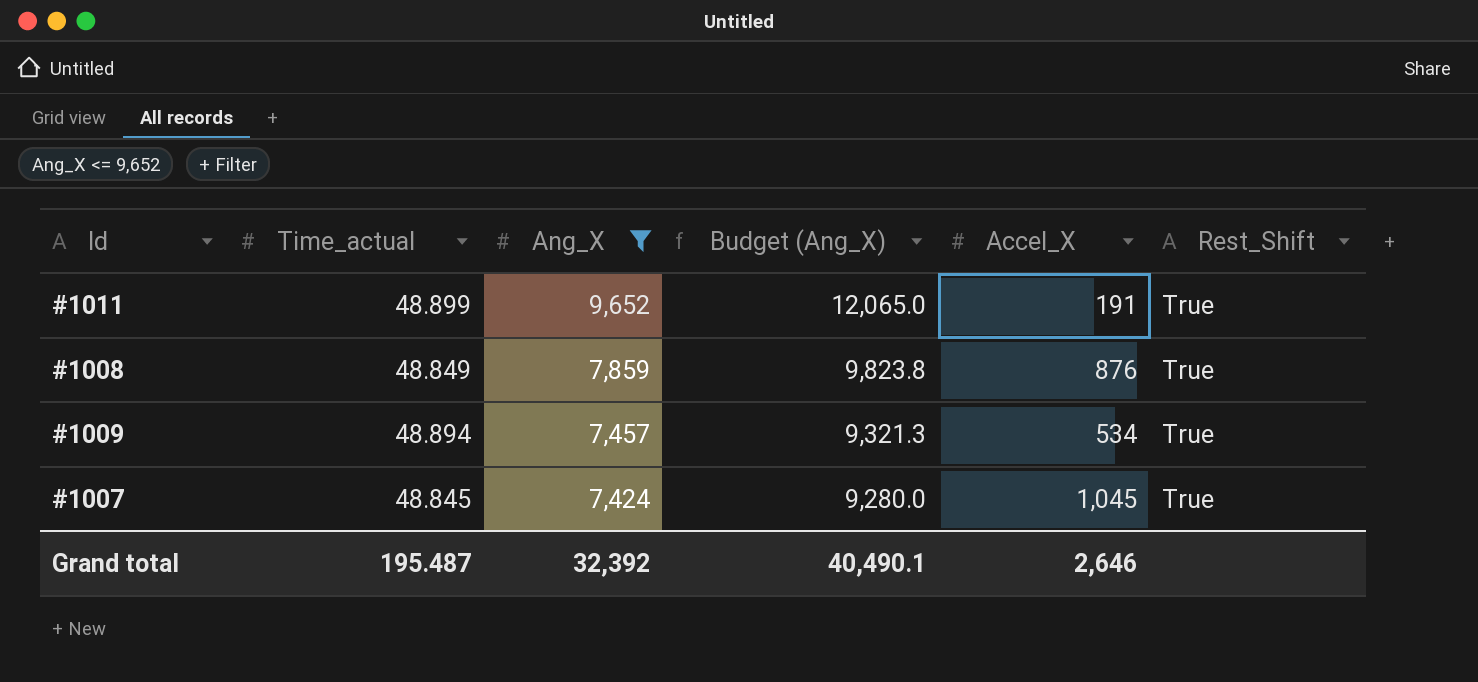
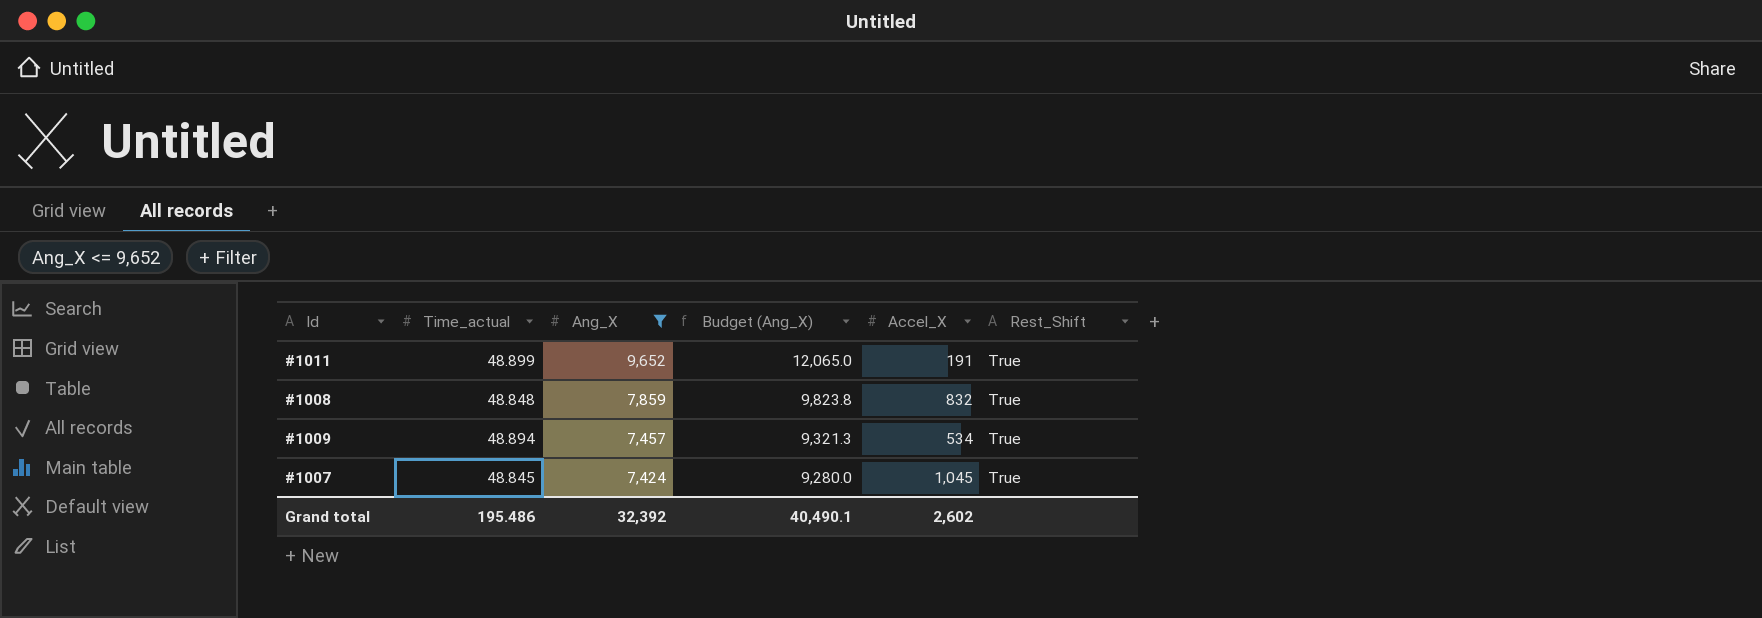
#1008 | Time_actual: 48.849 -> 48.848
#1008 | Accel_X: 876 -> 832
Grand total | Time_actual: 195.487 -> 195.486
Grand total | Accel_X: 2,646 -> 2,602

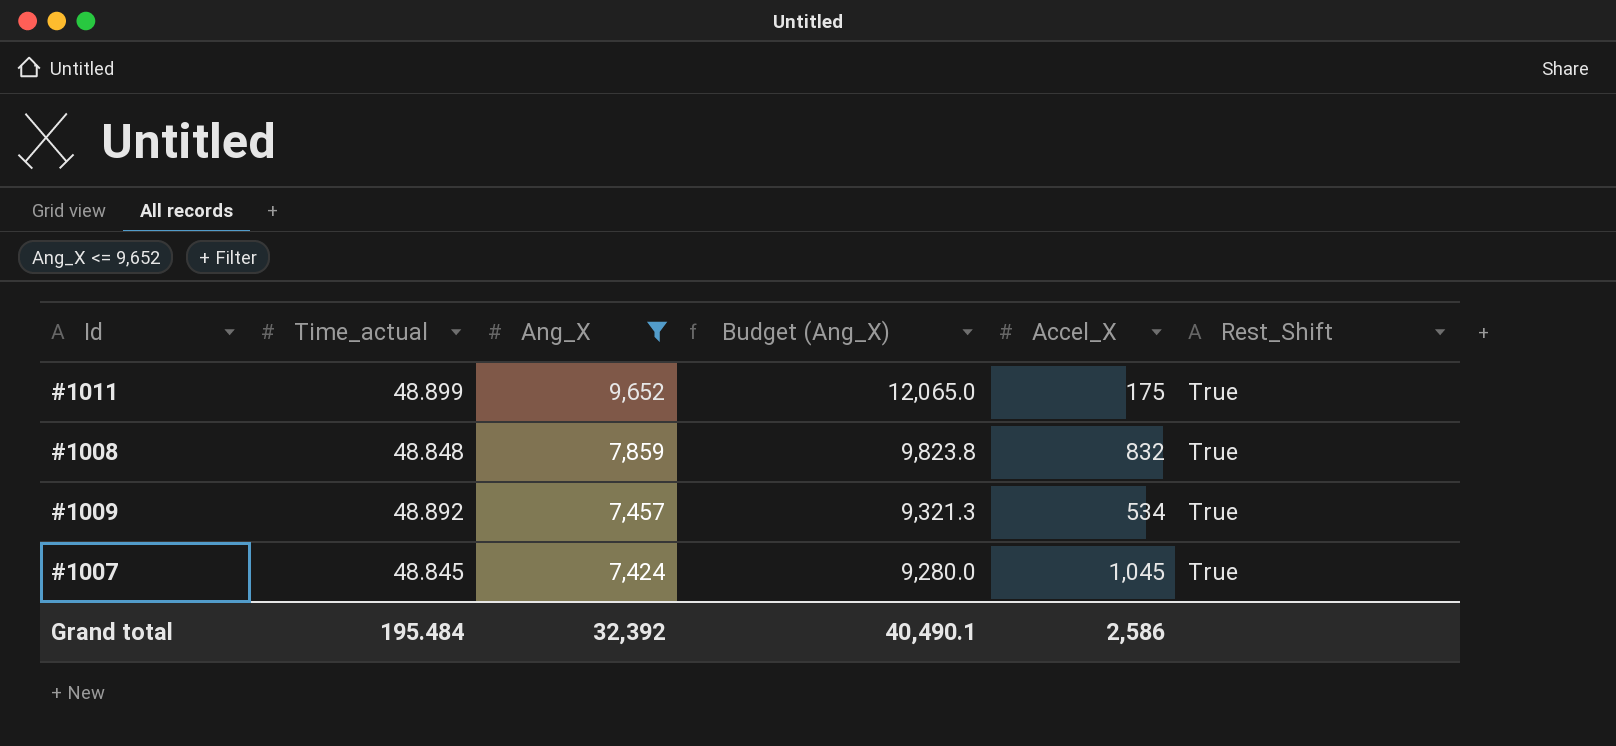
#1011 | Accel_X: 191 -> 175
#1009 | Time_actual: 48.894 -> 48.892
Grand total | Time_actual: 195.486 -> 195.484
Grand total | Accel_X: 2,602 -> 2,586

